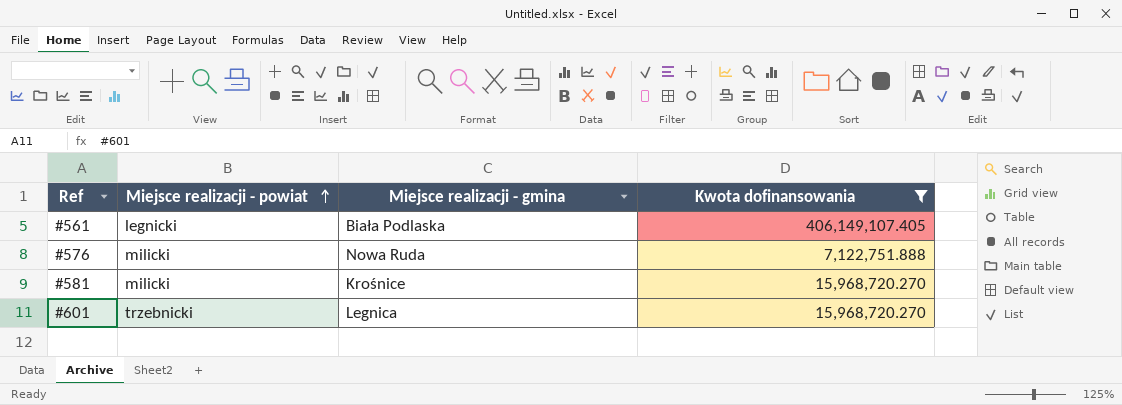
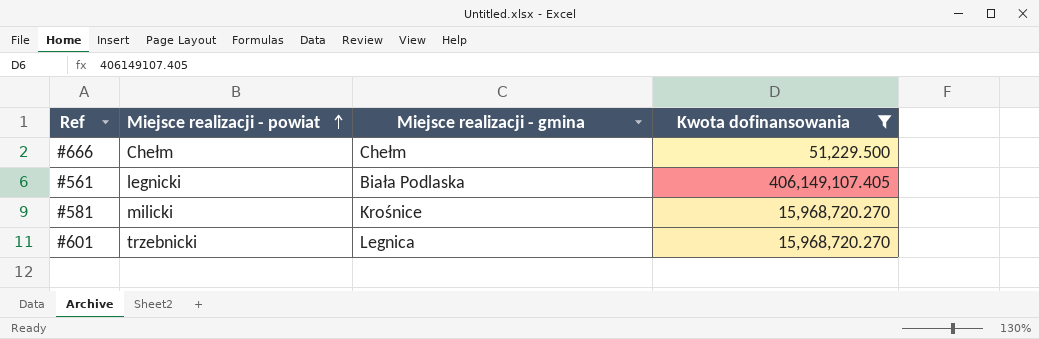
row #576: milicki | Nowa Ruda | 7,122,751.888 -> none
row #666: none -> Chełm | Chełm | 51,229.500

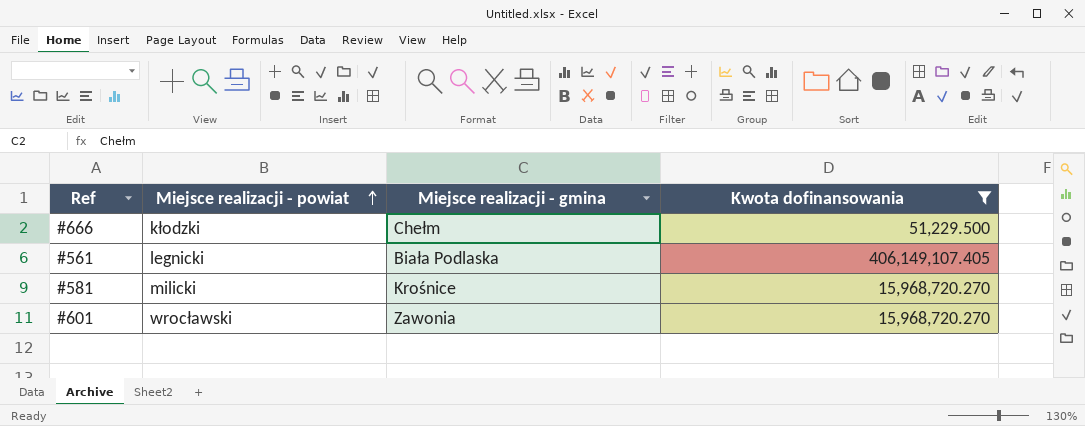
#666 | Miejsce realizacji - powiat: Chełm -> kłodzki
#601 | Miejsce realizacji - powiat: trzebnicki -> wrocławski
#601 | Miejsce realizacji - gmina: Legnica -> Zawonia

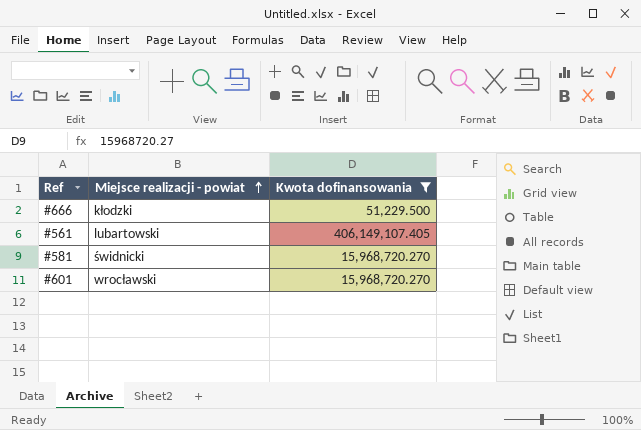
column Miejsce realizacji - gmina | position: 3 -> none
#561 | Miejsce realizacji - powiat: legnicki -> lubartowski
#581 | Miejsce realizacji - powiat: milicki -> świdnicki

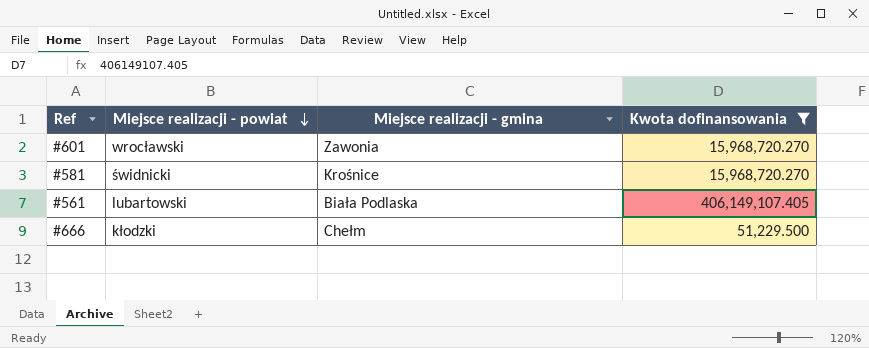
row order: Miejsce realizacji - powiat ascending -> Miejsce realizacji - powiat descending
column Miejsce realizacji - gmina | position: none -> 3

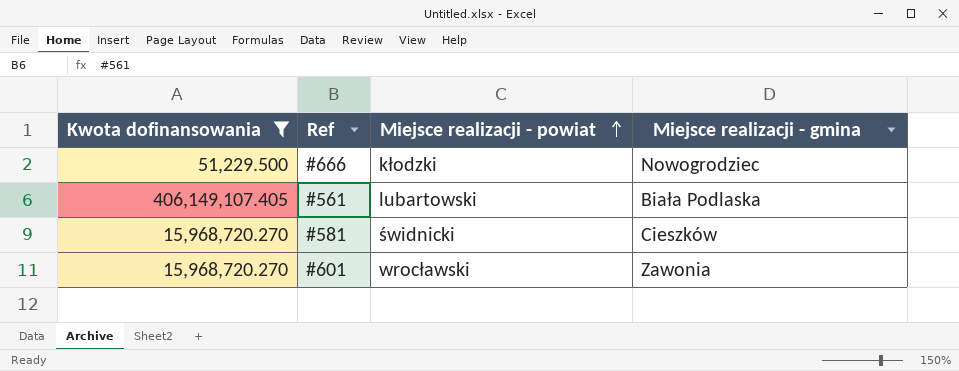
row order: Miejsce realizacji - powiat descending -> Miejsce realizacji - powiat ascending
column Kwota dofinansowania | position: 4 -> 1
#666 | Miejsce realizacji - gmina: Chełm -> Nowogrodziec
#581 | Miejsce realizacji - gmina: Krośnice -> Cieszków

